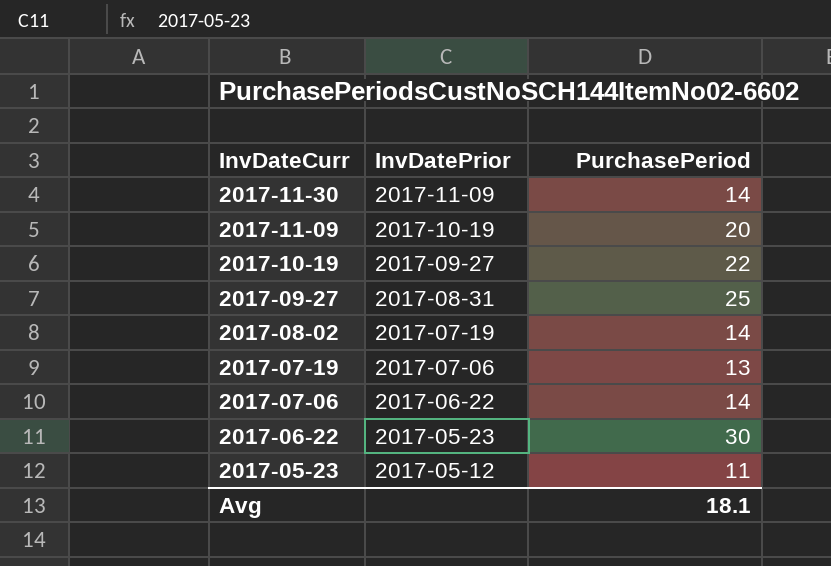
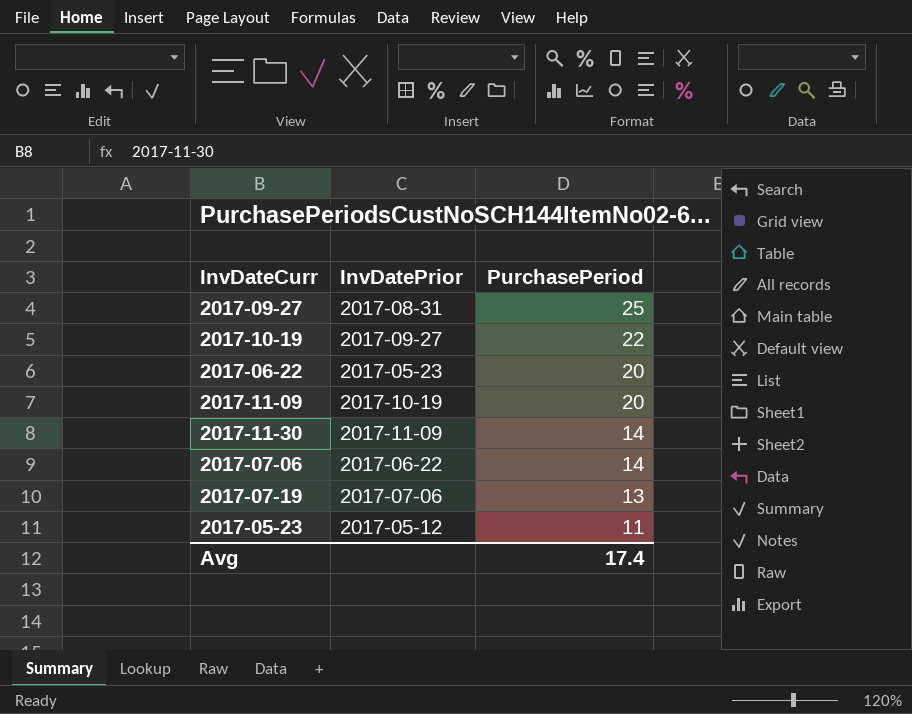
row order: InvDateCurr descending -> PurchasePeriod descending
row 2017-08-02: 2017-07-19 | 14 -> none
2017-06-22 | PurchasePeriod: 30 -> 20
Avg | PurchasePeriod: 18.1 -> 17.4

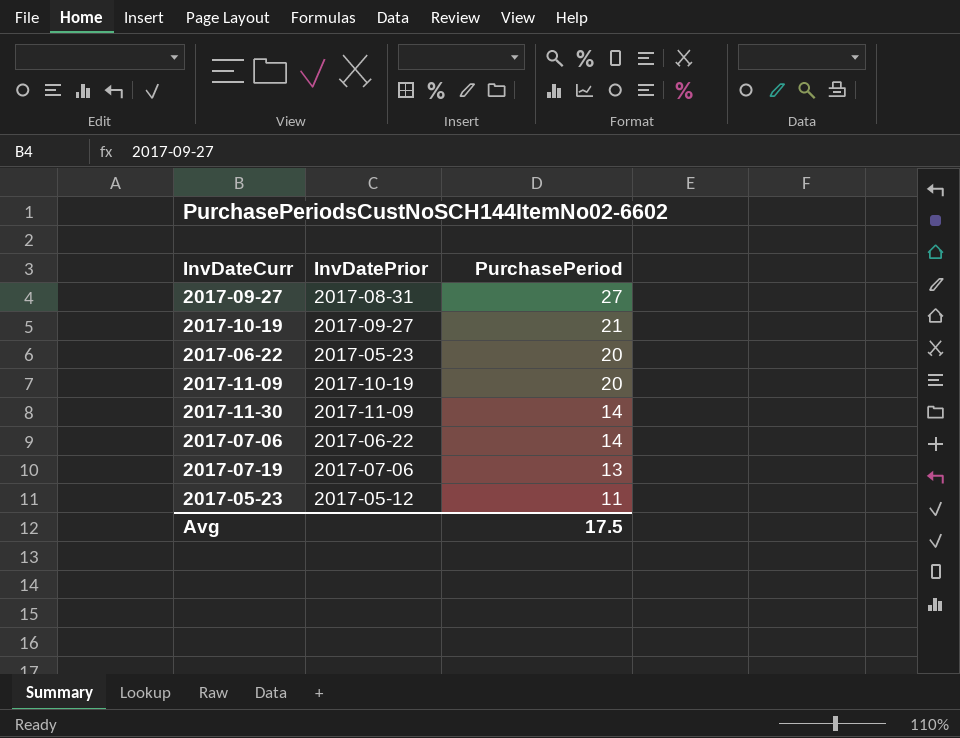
2017-09-27 | PurchasePeriod: 25 -> 27
2017-10-19 | PurchasePeriod: 22 -> 21
Avg | PurchasePeriod: 17.4 -> 17.5

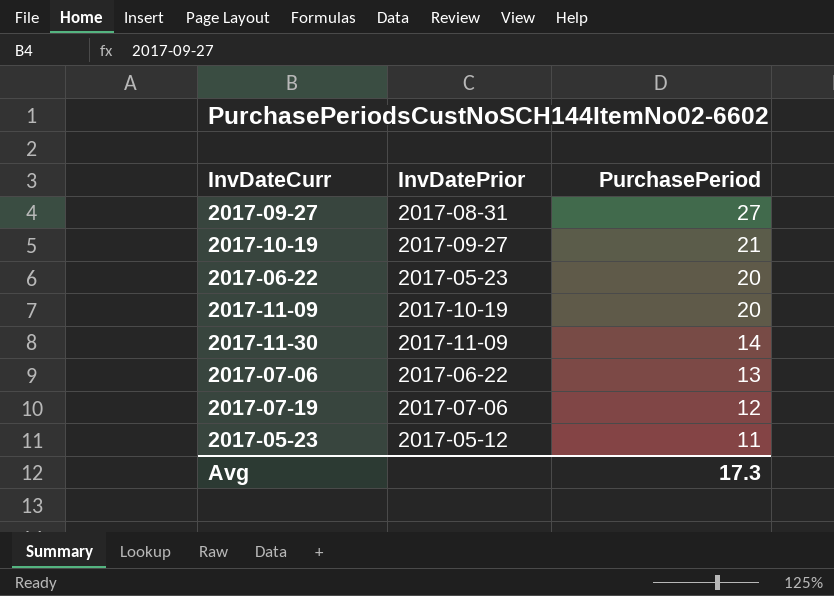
2017-07-06 | PurchasePeriod: 14 -> 13
2017-07-19 | PurchasePeriod: 13 -> 12
Avg | PurchasePeriod: 17.5 -> 17.3

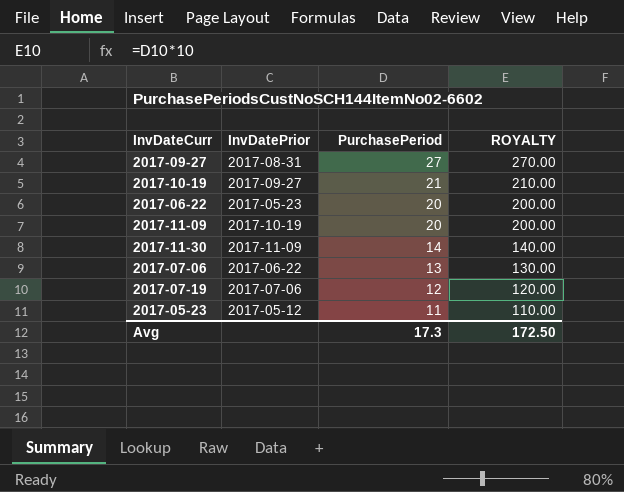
column ROYALTY | formula: none -> [PurchasePeriod] * 10

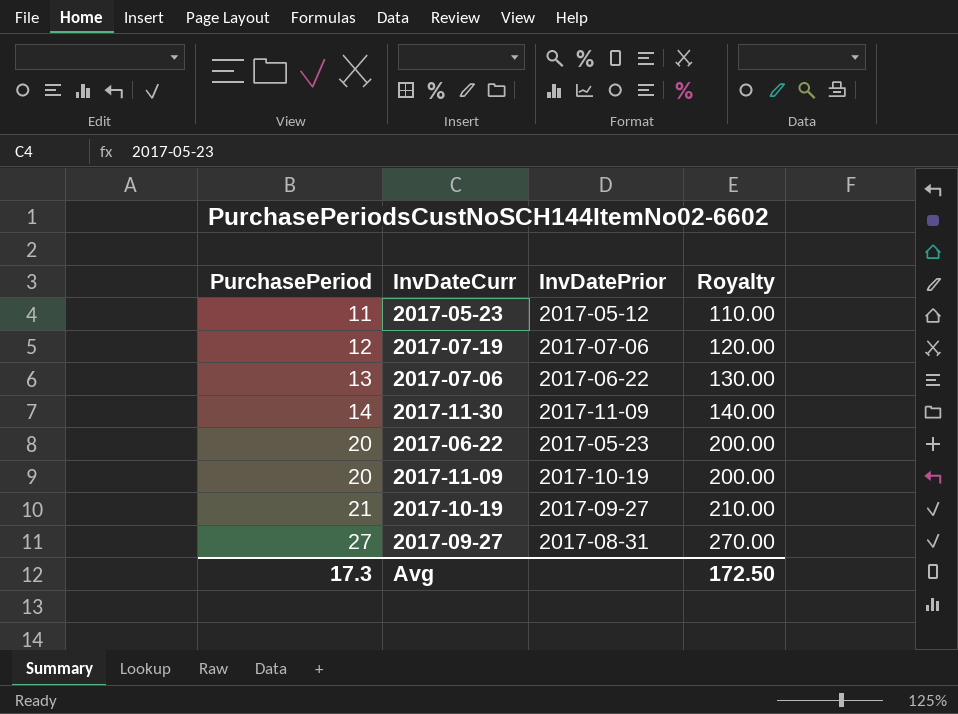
row order: PurchasePeriod descending -> PurchasePeriod ascending
column PurchasePeriod | position: 3 -> 1
column name: ROYALTY -> Royalty

